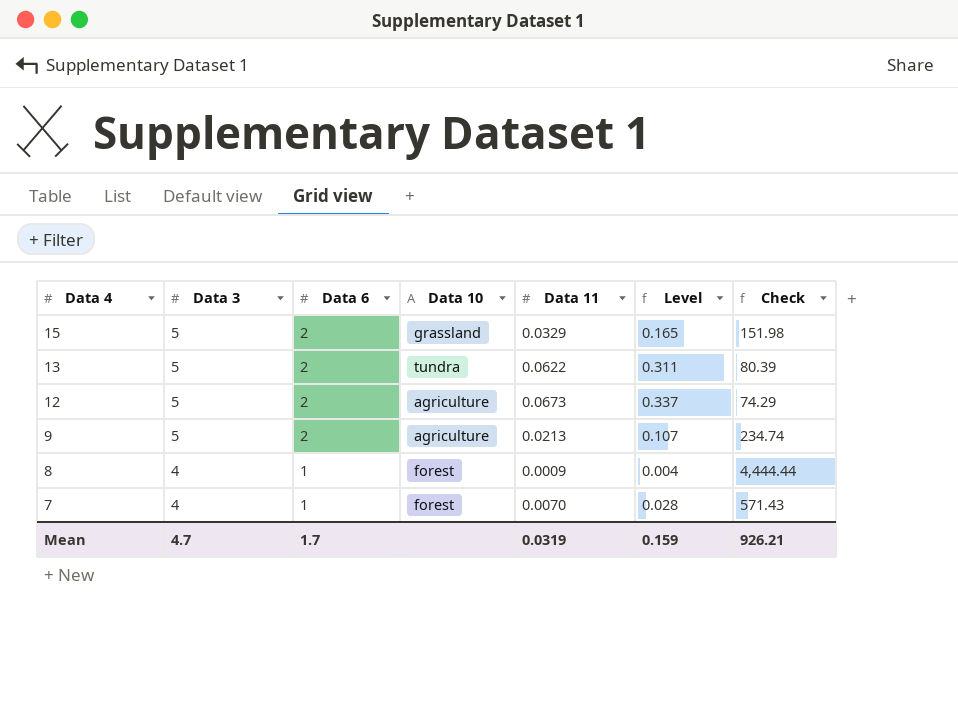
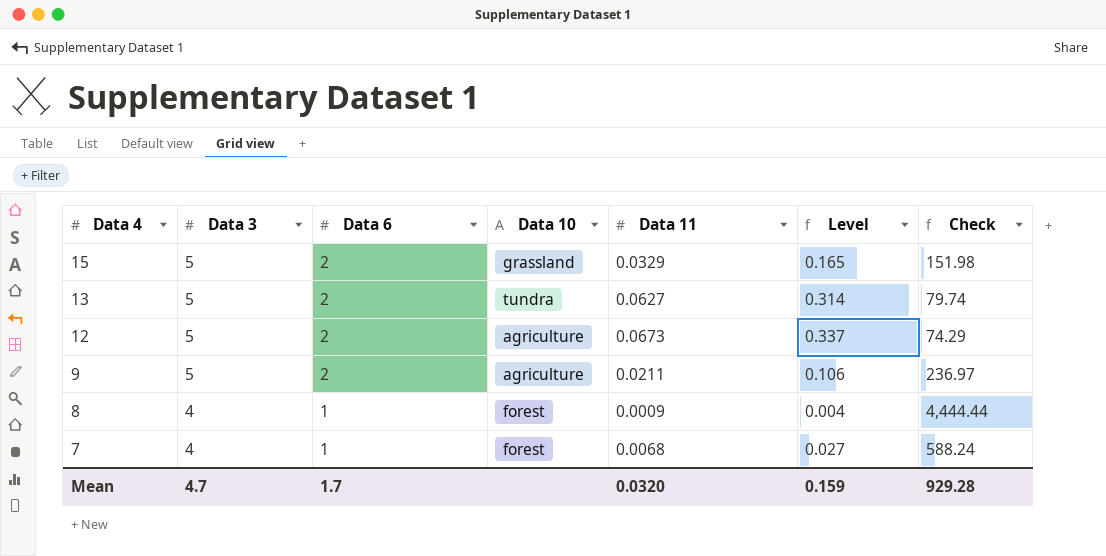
13 | Data 11: 0.0622 -> 0.0627
13 | Level: 0.311 -> 0.314
13 | Check: 80.39 -> 79.74
9 | Data 11: 0.0213 -> 0.0211
9 | Level: 0.107 -> 0.106
9 | Check: 234.74 -> 236.97
7 | Data 11: 0.0070 -> 0.0068
7 | Level: 0.028 -> 0.027
7 | Check: 571.43 -> 588.24
Mean | Data 11: 0.0319 -> 0.0320
Mean | Check: 926.21 -> 929.28

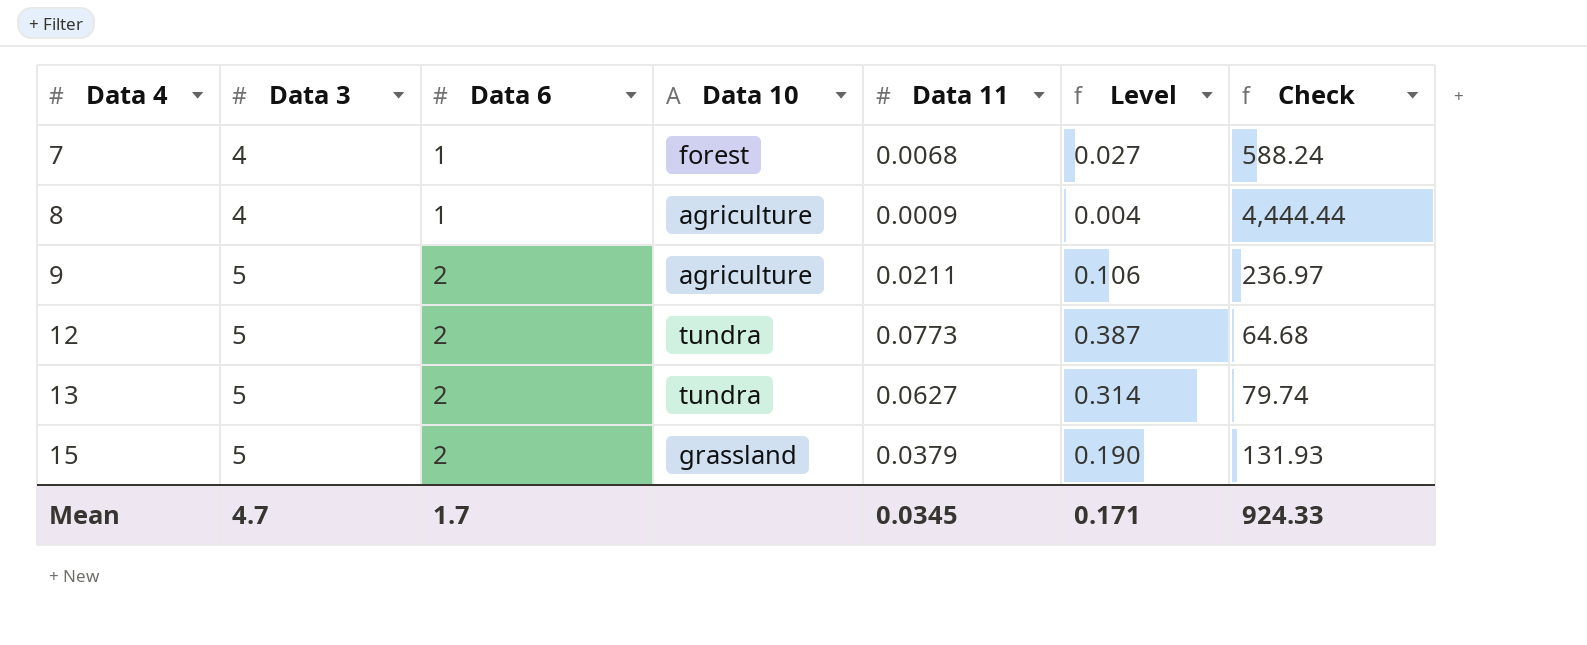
row order: Data 4 descending -> Data 4 ascending
8 | Data 10: forest -> agriculture
12 | Data 10: agriculture -> tundra
12 | Data 11: 0.0673 -> 0.0773
12 | Level: 0.337 -> 0.387
12 | Check: 74.29 -> 64.68
15 | Data 11: 0.0329 -> 0.0379
15 | Level: 0.165 -> 0.190
15 | Check: 151.98 -> 131.93
Mean | Data 11: 0.0320 -> 0.0345
Mean | Level: 0.159 -> 0.171
Mean | Check: 929.28 -> 924.33

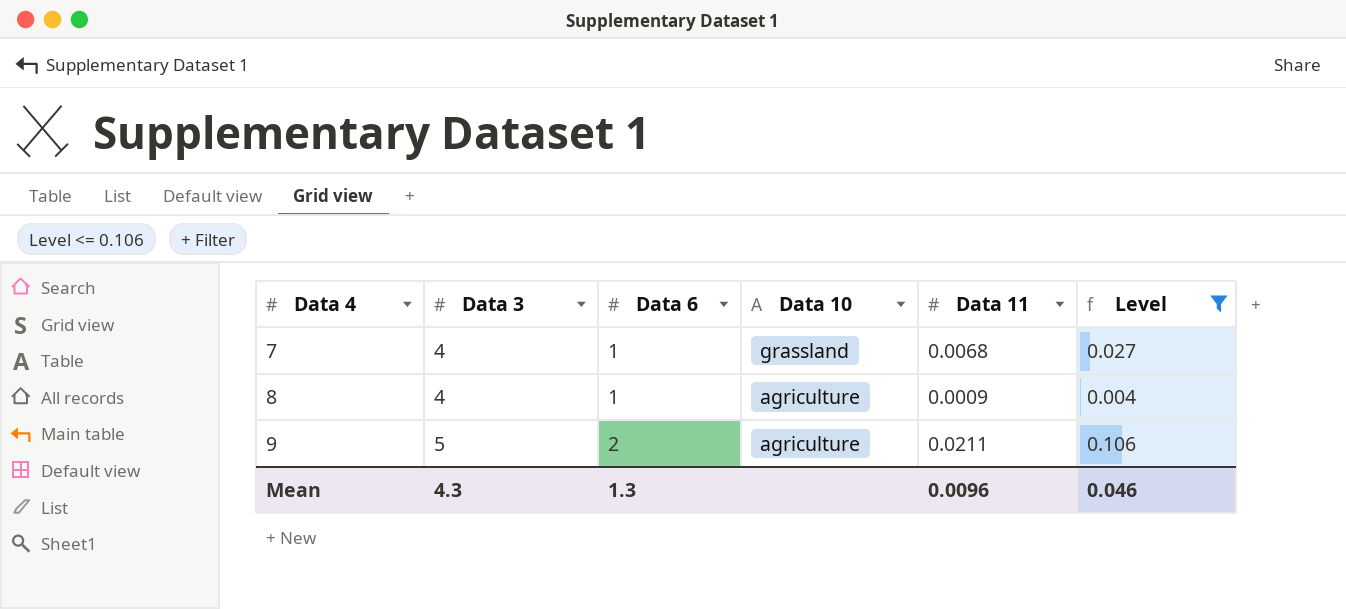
filter: none -> Level <= 0.106
column Check | formula: [Data 3] / [Data 11] -> none
7 | Data 10: forest -> grassland
Mean | Data 3: 4.7 -> 4.3
Mean | Data 6: 1.7 -> 1.3
Mean | Data 11: 0.0345 -> 0.0096
Mean | Level: 0.171 -> 0.046

